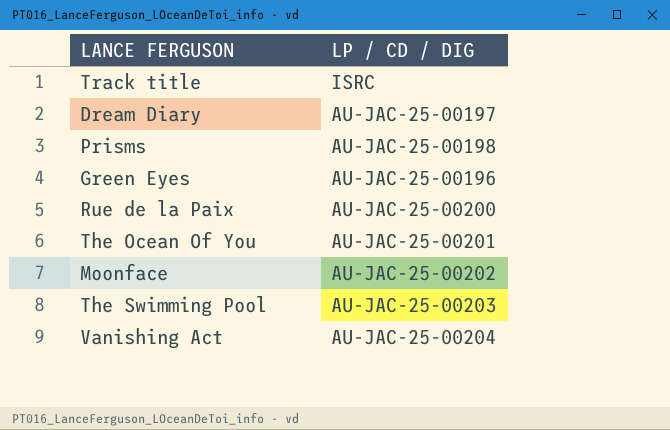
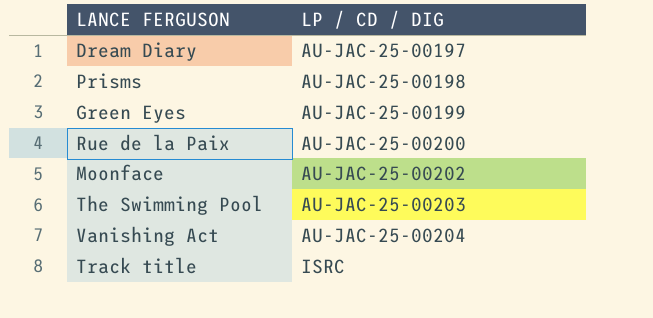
row order: none -> LP / CD / DIG ascending
row The Ocean Of You: AU-JAC-25-00201 -> none
Green Eyes | LP / CD / DIG: AU-JAC-25-00196 -> AU-JAC-25-00199

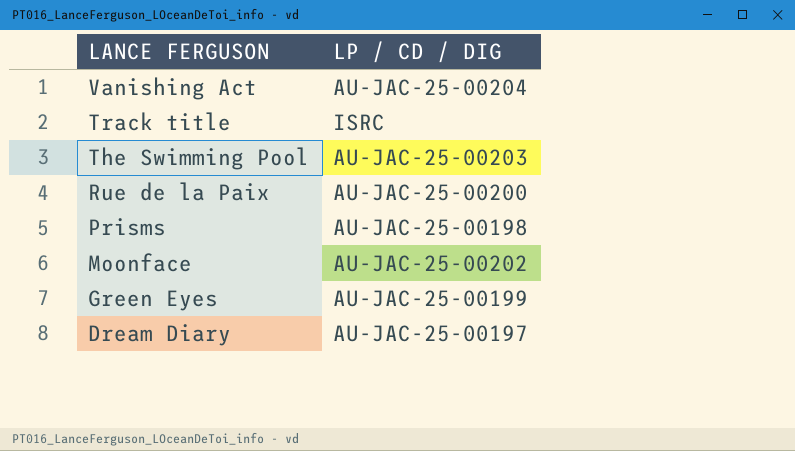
row order: LP / CD / DIG ascending -> LANCE FERGUSON descending

